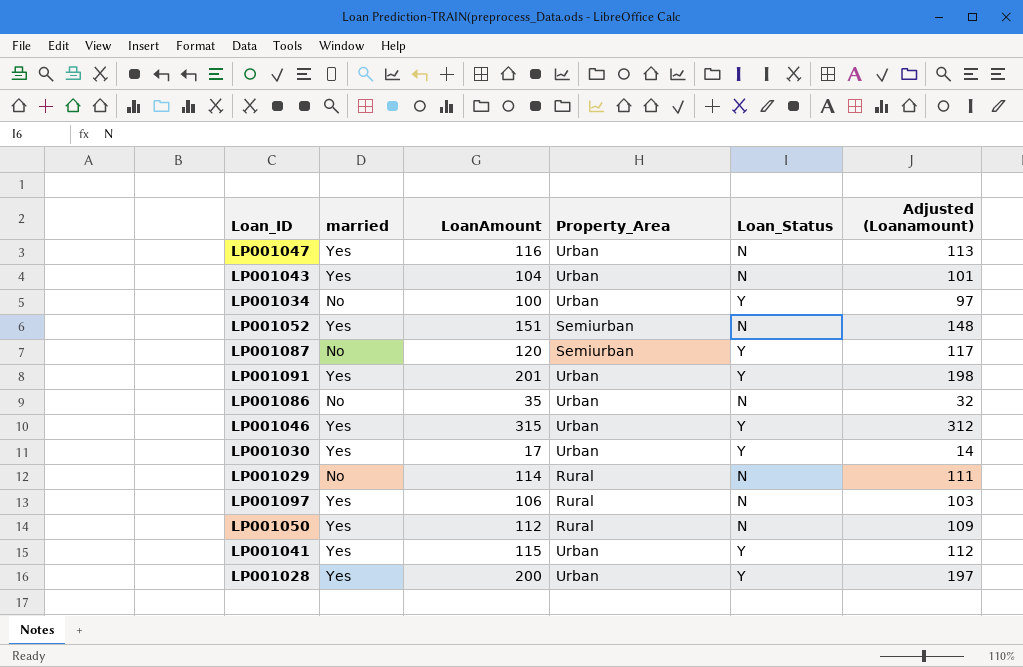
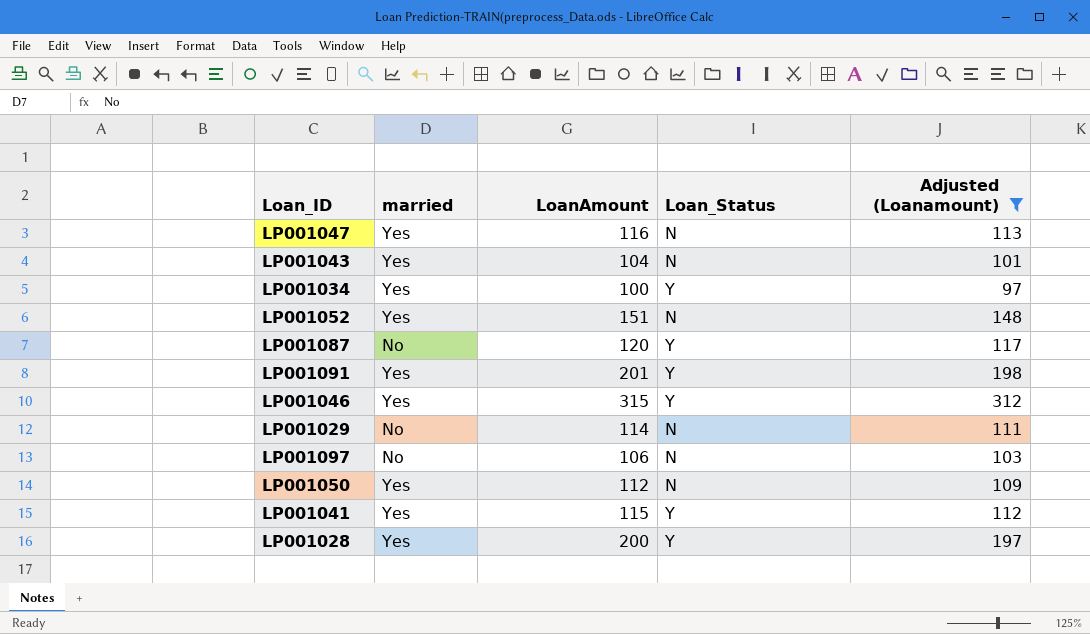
filter: none -> Adjusted (Loanamount) >= 97
column Property_Area | position: 4 -> none
LP001034 | married: No -> Yes
LP001097 | married: Yes -> No

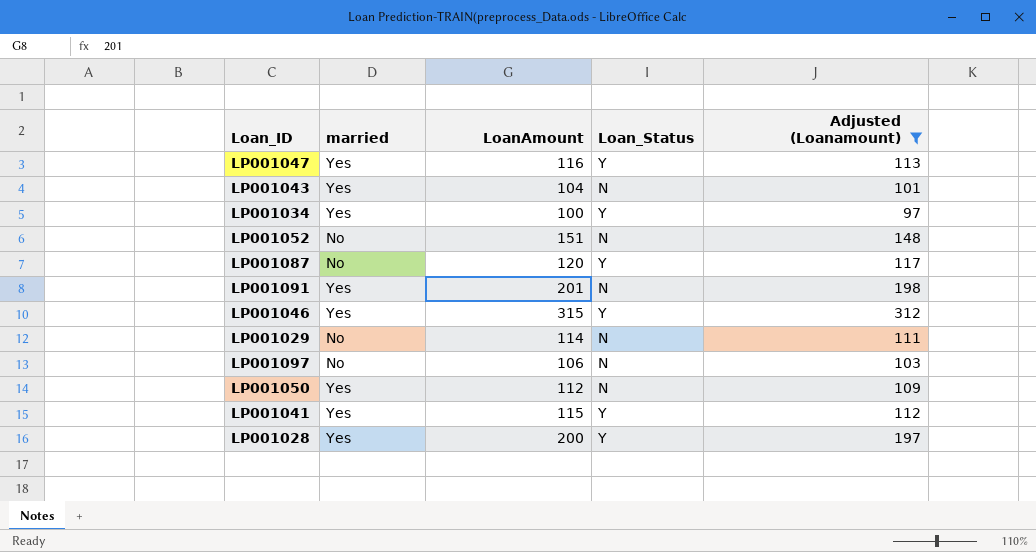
LP001047 | Loan_Status: N -> Y
LP001052 | married: Yes -> No
LP001091 | Loan_Status: Y -> N

